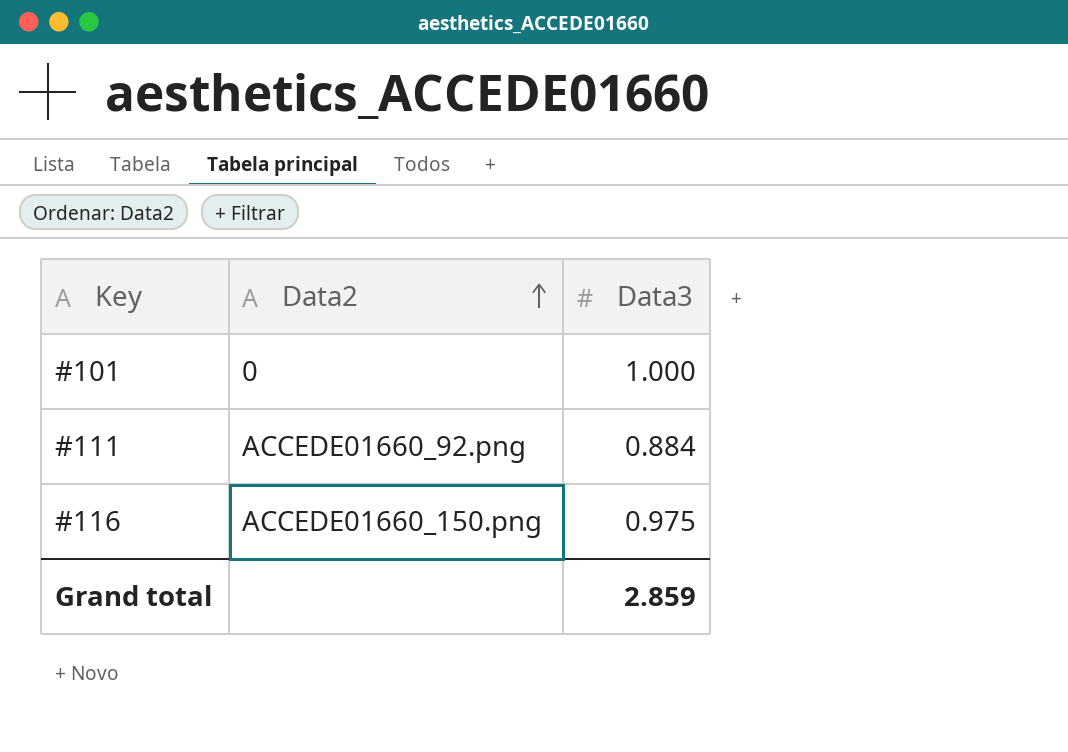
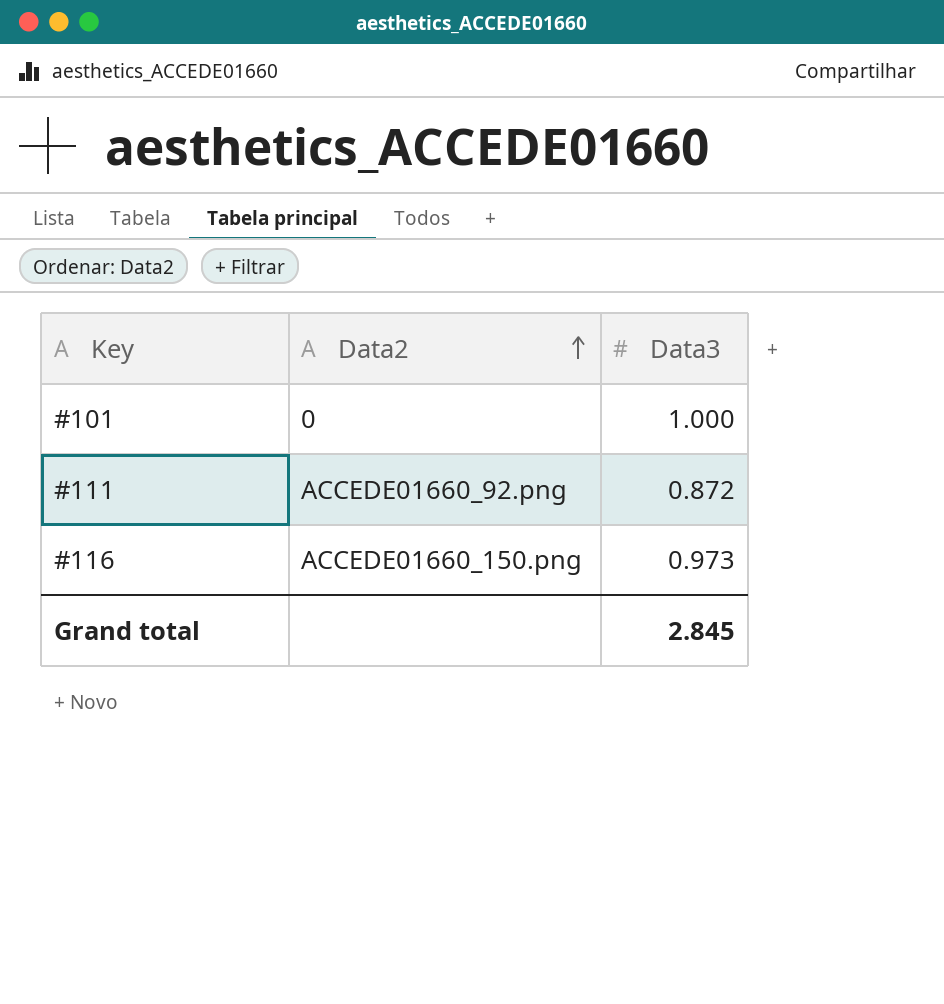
#111 | Data3: 0.884 -> 0.872
#116 | Data3: 0.975 -> 0.973
Grand total | Data3: 2.859 -> 2.845

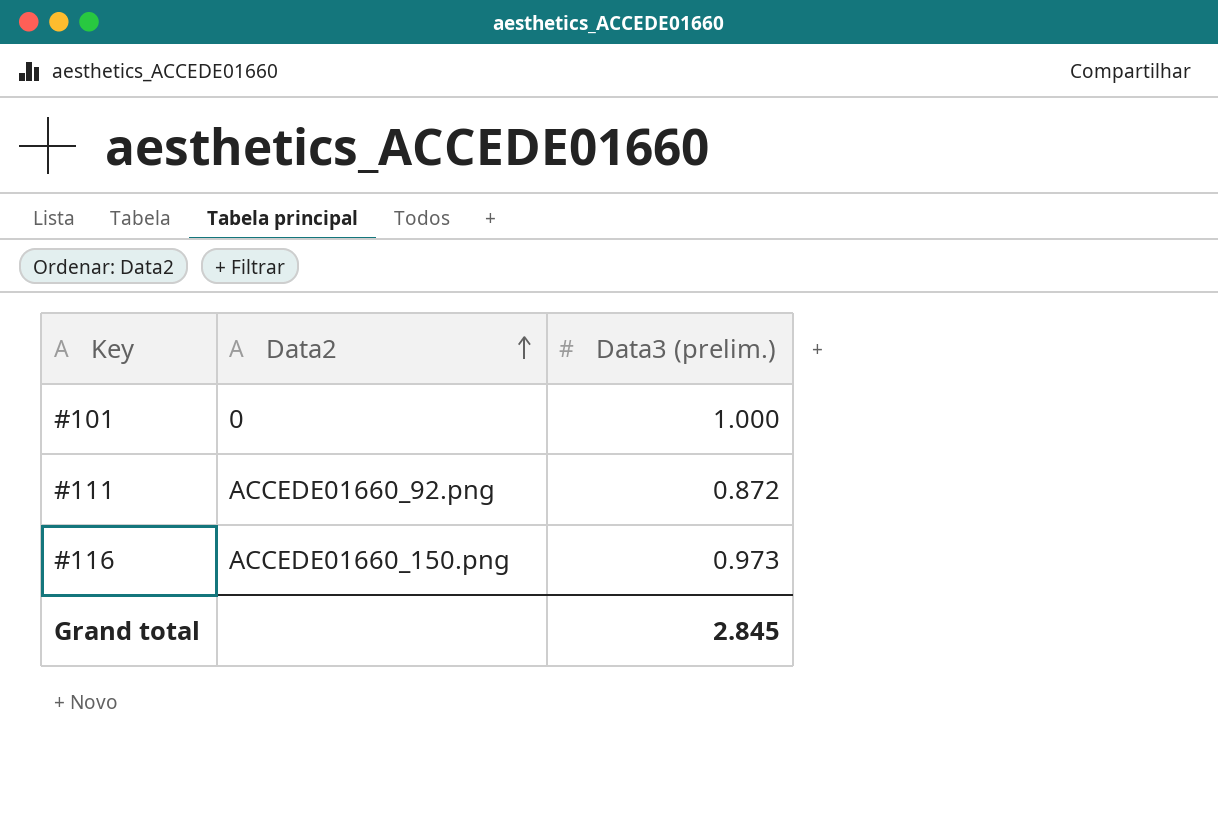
column name: Data3 -> Data3 (prelim.)

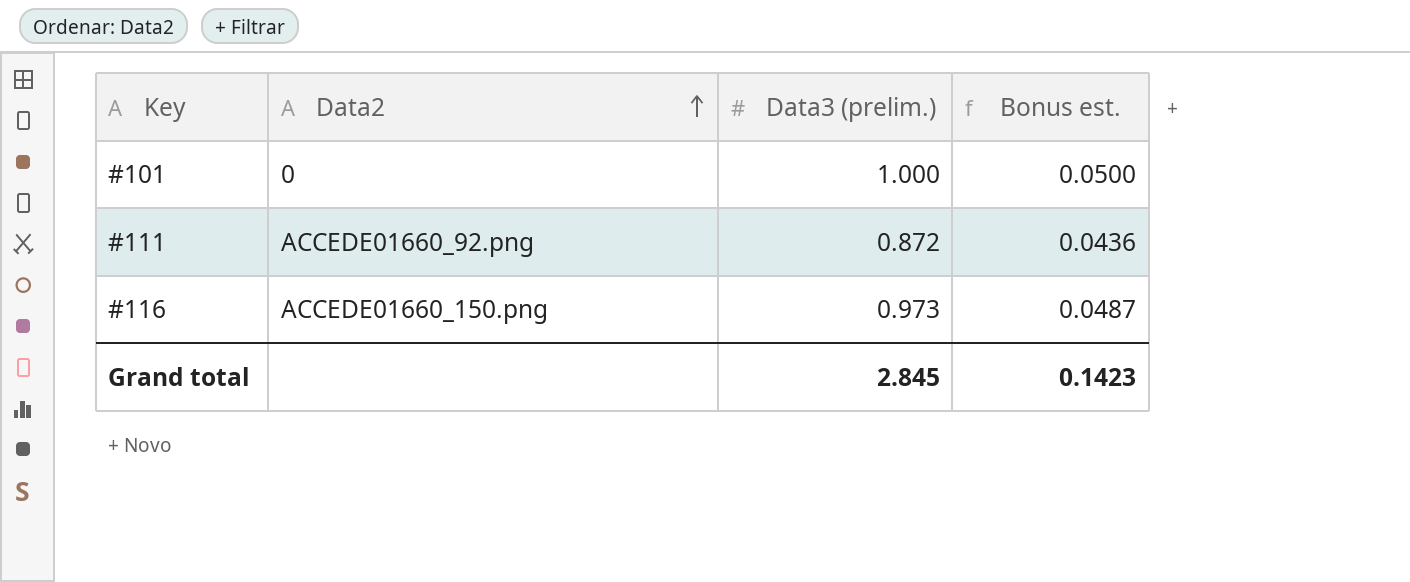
column Bonus est. | formula: none -> [Data3 (prelim.)] * 0.05

